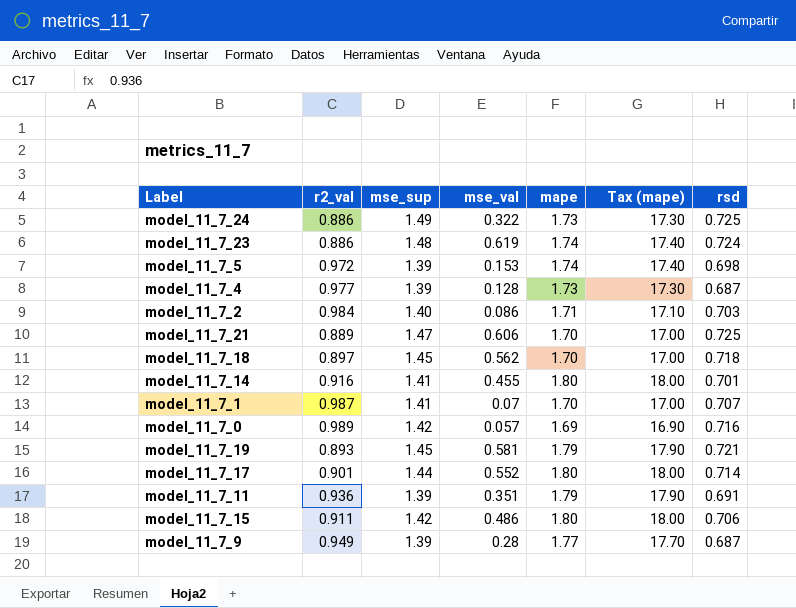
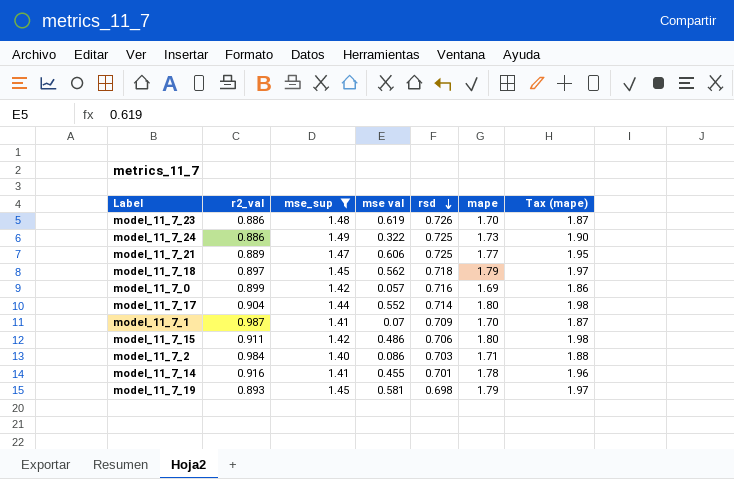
filter: none -> mse_sup != 1.39
row order: none -> rsd descending
column name: mse_val -> mse val
column rsd | position: 7 -> 5
column Tax (mape) | formula: [mape] * 10 -> [mape] * 1.1
model_11_7_23 | rsd: 0.724 -> 0.726
model_11_7_23 | mape: 1.74 -> 1.70
model_11_7_21 | mape: 1.70 -> 1.77
model_11_7_18 | mape: 1.70 -> 1.79
model_11_7_0 | r2_val: 0.989 -> 0.899
model_11_7_17 | r2_val: 0.901 -> 0.904
model_11_7_1 | rsd: 0.707 -> 0.709
model_11_7_14 | mape: 1.80 -> 1.78
model_11_7_19 | rsd: 0.721 -> 0.698

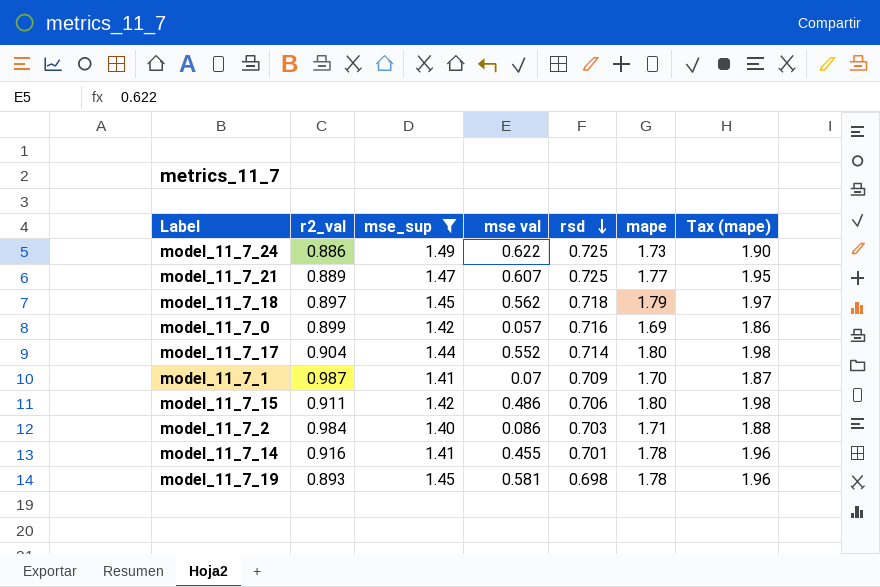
row model_11_7_23: 0.886 | 1.48 | 0.619 | 0.726 | 1.70 | 1.87 -> none
model_11_7_24 | mse val: 0.322 -> 0.622
model_11_7_21 | mse val: 0.606 -> 0.607
model_11_7_19 | mape: 1.79 -> 1.78
model_11_7_19 | Tax (mape): 1.97 -> 1.96

